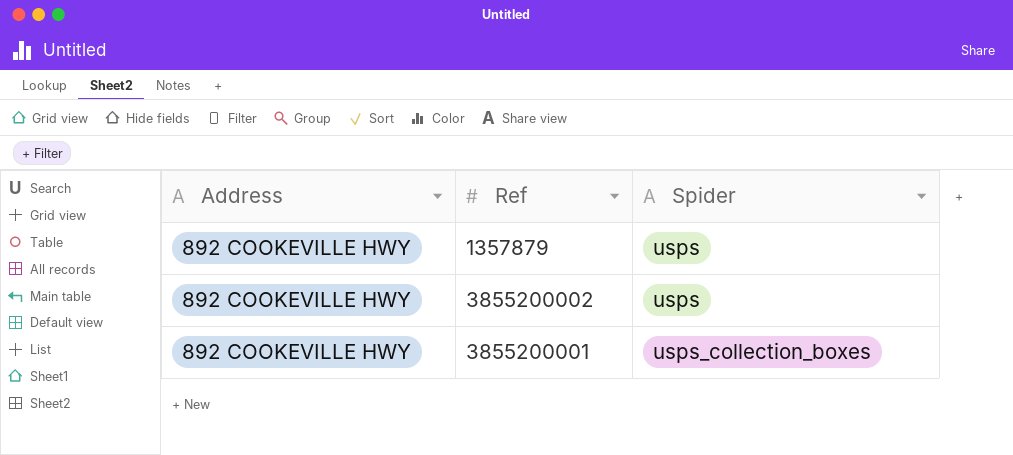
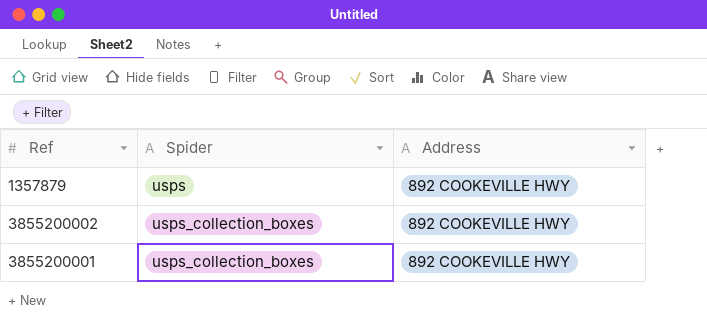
column Address | position: 1 -> 3
3855200002 | Spider: usps -> usps_collection_boxes

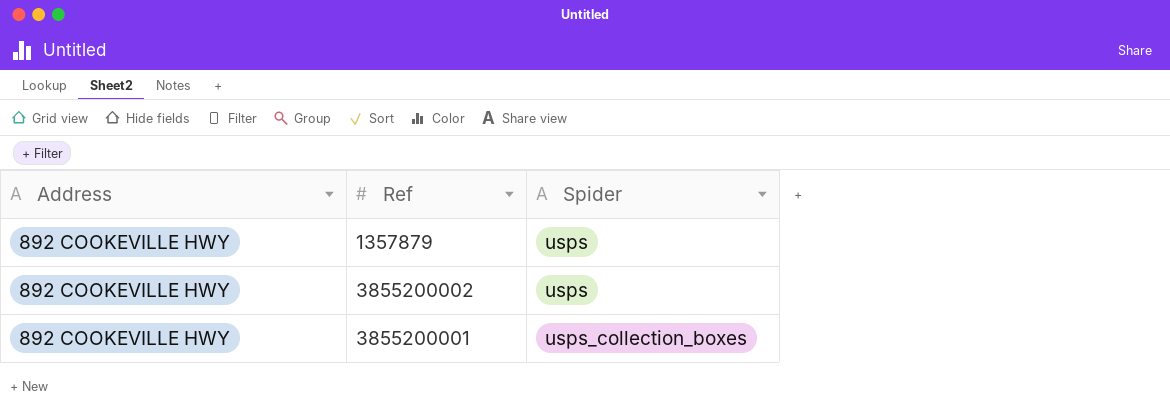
column Address | position: 3 -> 1
3855200002 | Spider: usps_collection_boxes -> usps

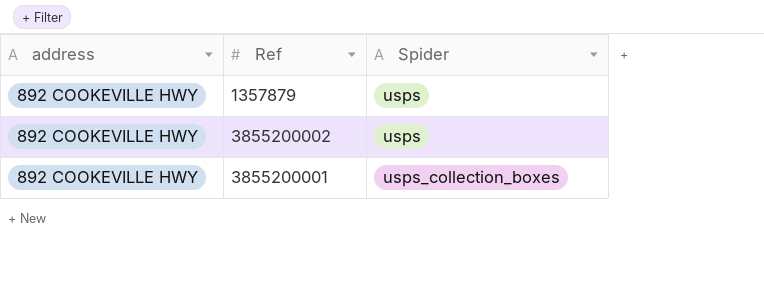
column name: Address -> address

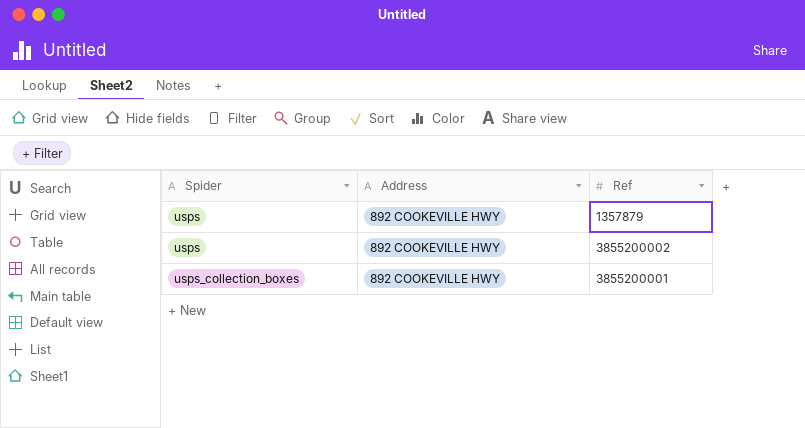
column Spider | position: 3 -> 1
column name: address -> Address

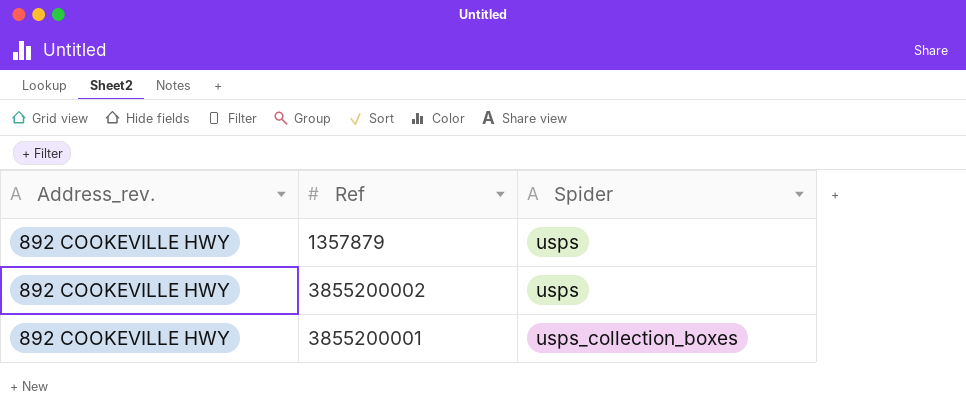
column name: Address -> Address_rev.
column Spider | position: 1 -> 3

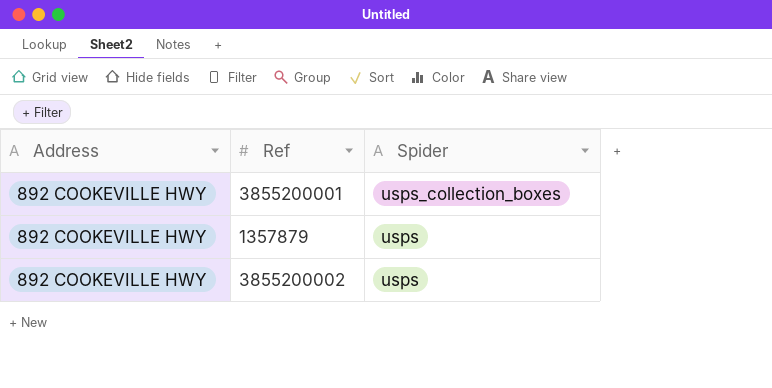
row order: Spider ascending -> Spider descending
column name: Address_rev. -> Address

